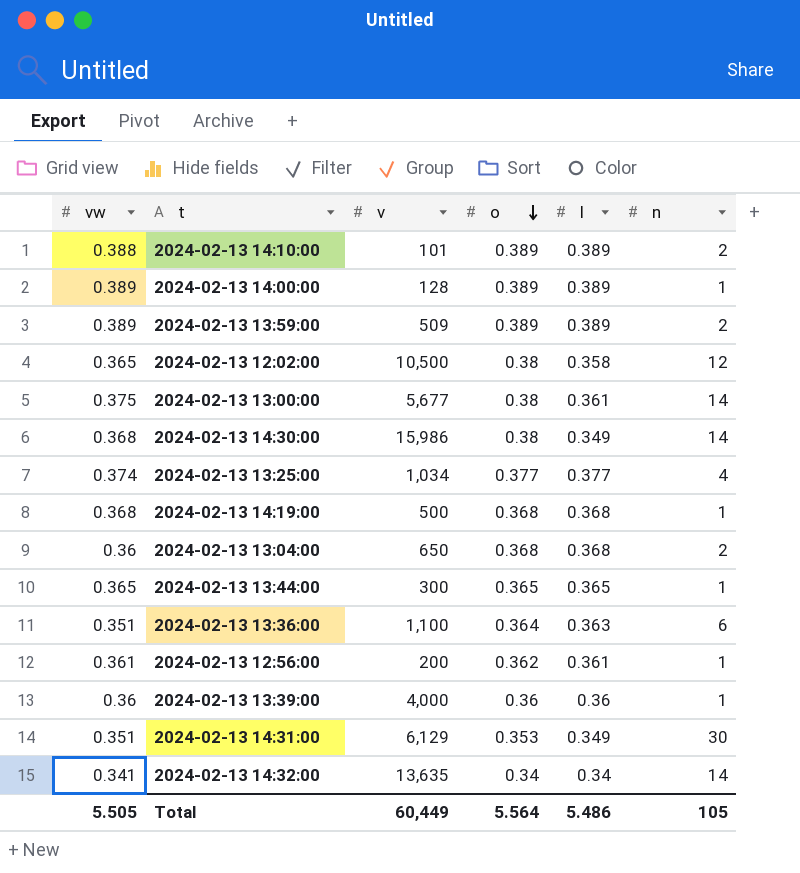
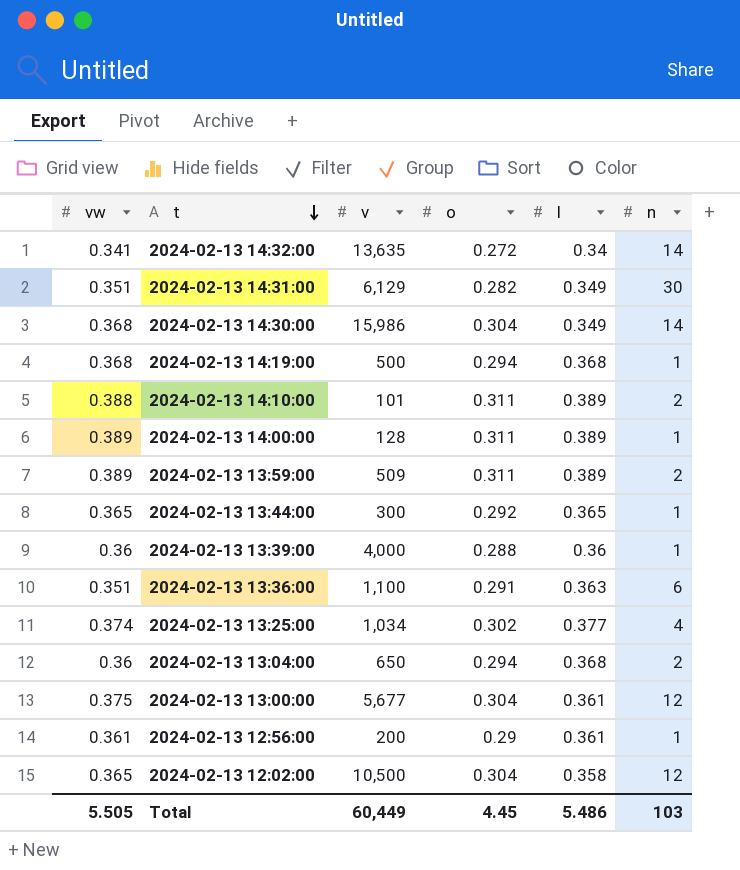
row order: o descending -> t descending
2024-02-13 14:32:00 | o: 0.34 -> 0.272
2024-02-13 14:31:00 | o: 0.353 -> 0.282
2024-02-13 14:30:00 | o: 0.38 -> 0.304
2024-02-13 14:19:00 | o: 0.368 -> 0.294
2024-02-13 14:10:00 | o: 0.389 -> 0.311
2024-02-13 14:00:00 | o: 0.389 -> 0.311
2024-02-13 13:59:00 | o: 0.389 -> 0.311
2024-02-13 13:44:00 | o: 0.365 -> 0.292
2024-02-13 13:39:00 | o: 0.36 -> 0.288
2024-02-13 13:36:00 | o: 0.364 -> 0.291
2024-02-13 13:25:00 | o: 0.377 -> 0.302
2024-02-13 13:04:00 | o: 0.368 -> 0.294
2024-02-13 13:00:00 | o: 0.38 -> 0.304
2024-02-13 13:00:00 | n: 14 -> 12
2024-02-13 12:56:00 | o: 0.362 -> 0.29
2024-02-13 12:02:00 | o: 0.38 -> 0.304
Total | o: 5.564 -> 4.45
Total | n: 105 -> 103

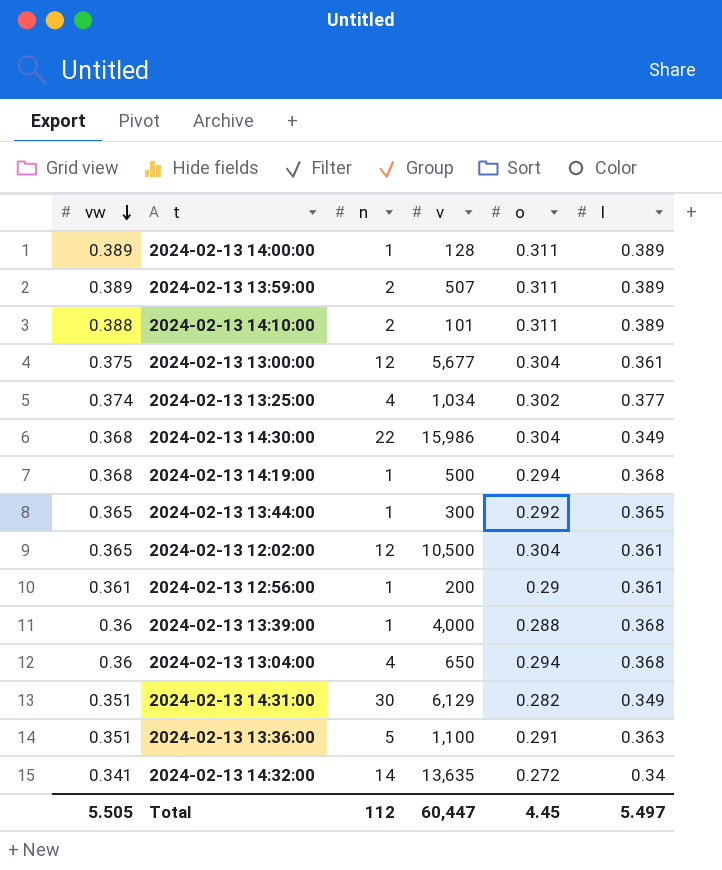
row order: t descending -> vw descending
column n | position: 6 -> 3
2024-02-13 13:59:00 | v: 509 -> 507
2024-02-13 14:30:00 | n: 14 -> 22
2024-02-13 12:02:00 | l: 0.358 -> 0.361
2024-02-13 13:39:00 | l: 0.36 -> 0.368
2024-02-13 13:04:00 | n: 2 -> 4
2024-02-13 13:36:00 | n: 6 -> 5
Total | n: 103 -> 112
Total | v: 60,449 -> 60,447
Total | l: 5.486 -> 5.497

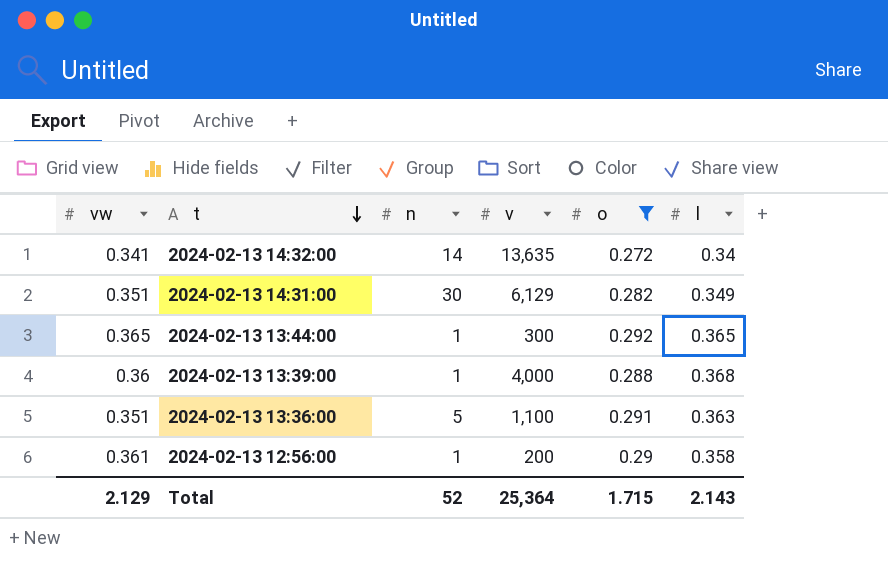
filter: none -> o <= 0.292
row order: vw descending -> t descending
2024-02-13 12:56:00 | l: 0.361 -> 0.358
Total | vw: 5.505 -> 2.129
Total | n: 112 -> 52
Total | v: 60,447 -> 25,364
Total | o: 4.45 -> 1.715
Total | l: 5.497 -> 2.143

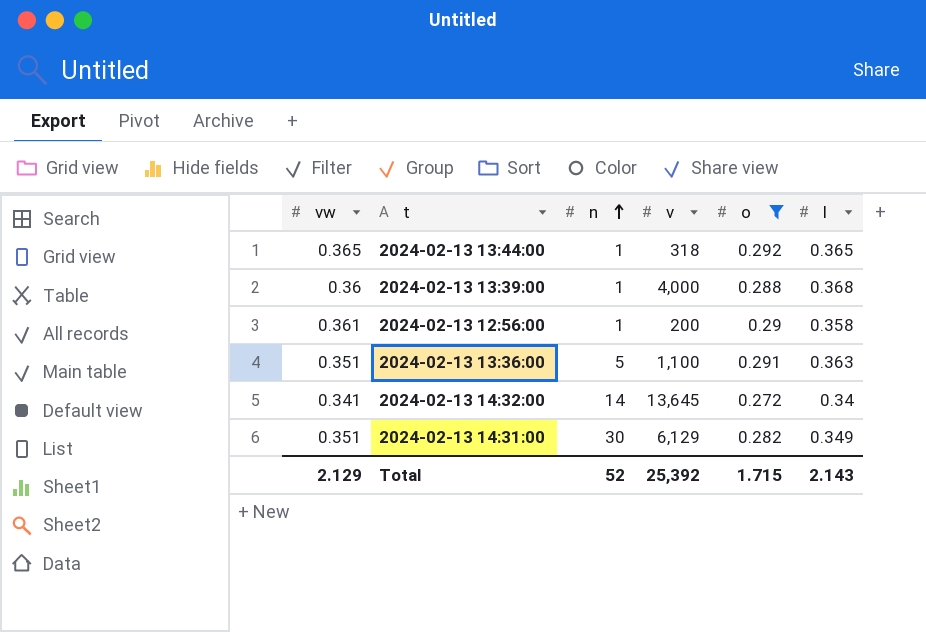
row order: t descending -> n ascending
2024-02-13 13:44:00 | v: 300 -> 318
2024-02-13 14:32:00 | v: 13,635 -> 13,645
Total | v: 25,364 -> 25,392

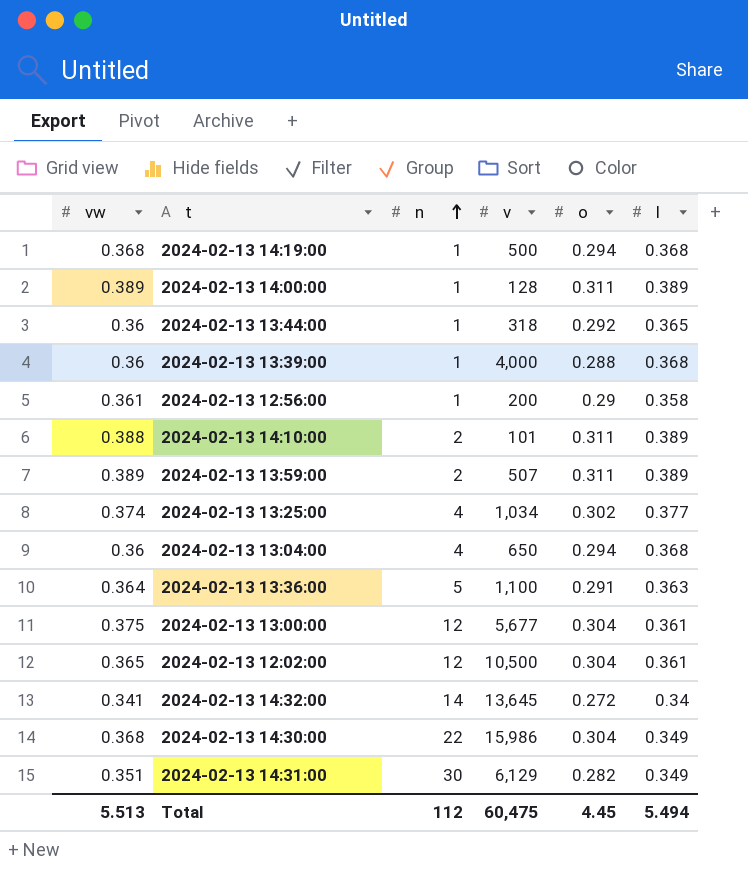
filter: o <= 0.292 -> none
2024-02-13 13:44:00 | vw: 0.365 -> 0.36
2024-02-13 13:36:00 | vw: 0.351 -> 0.364
Total | vw: 2.129 -> 5.513
Total | n: 52 -> 112
Total | v: 25,392 -> 60,475
Total | o: 1.715 -> 4.45
Total | l: 2.143 -> 5.494

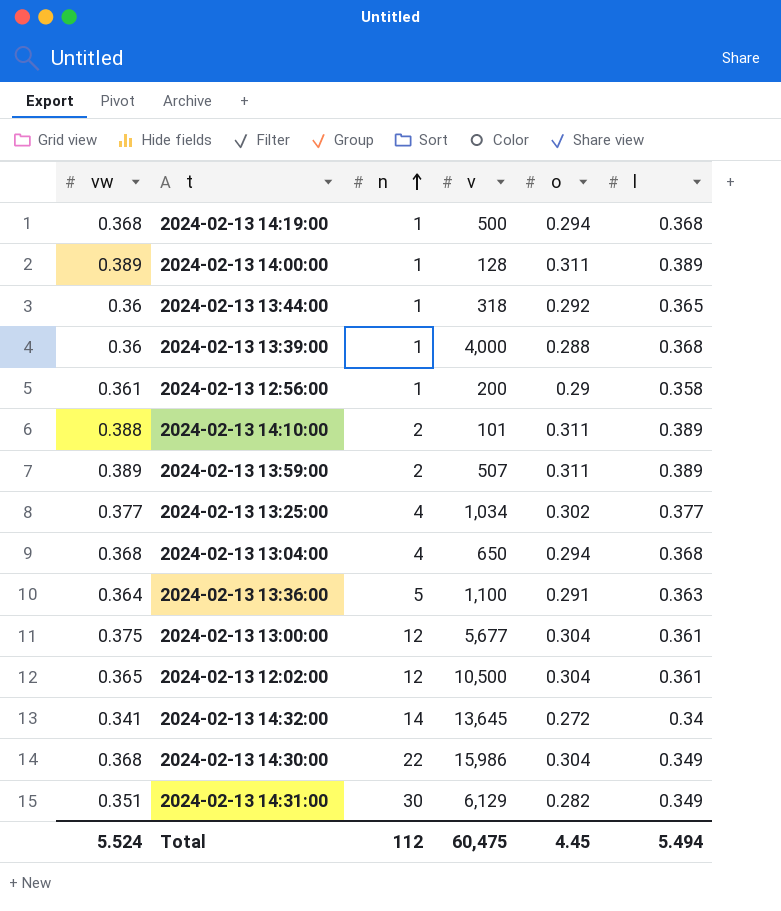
2024-02-13 13:25:00 | vw: 0.374 -> 0.377
2024-02-13 13:04:00 | vw: 0.36 -> 0.368
Total | vw: 5.513 -> 5.524

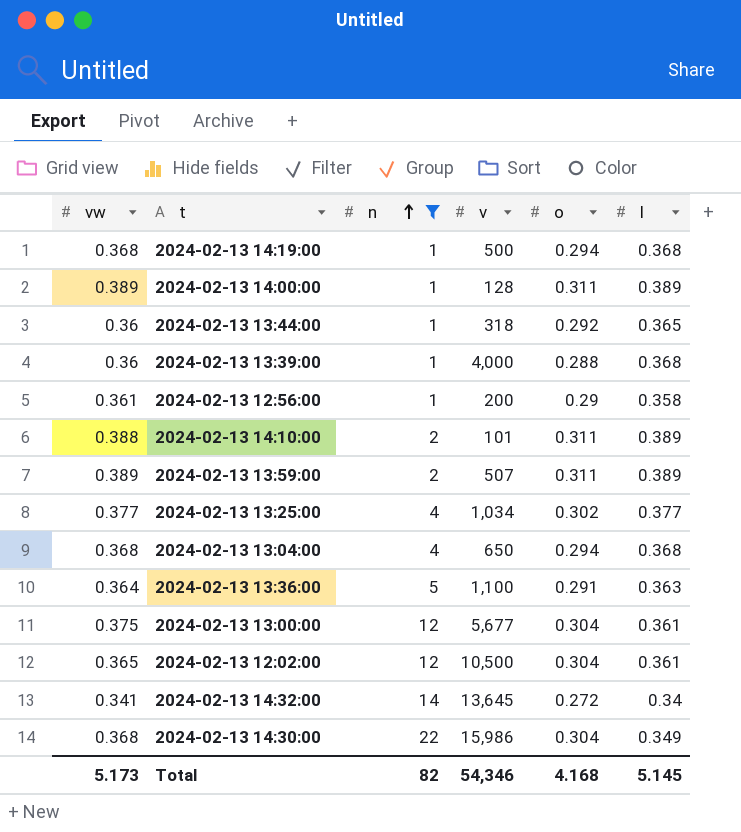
filter: none -> n != 30
Total | vw: 5.524 -> 5.173
Total | n: 112 -> 82
Total | v: 60,475 -> 54,346
Total | o: 4.45 -> 4.168
Total | l: 5.494 -> 5.145

